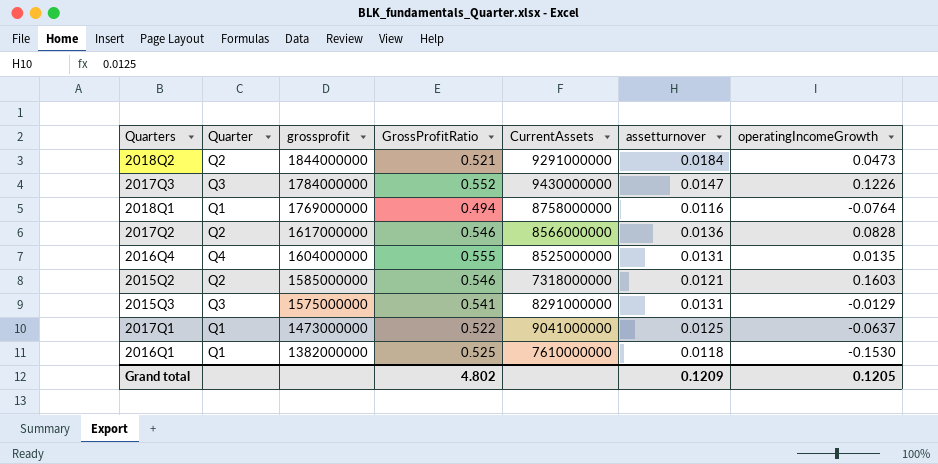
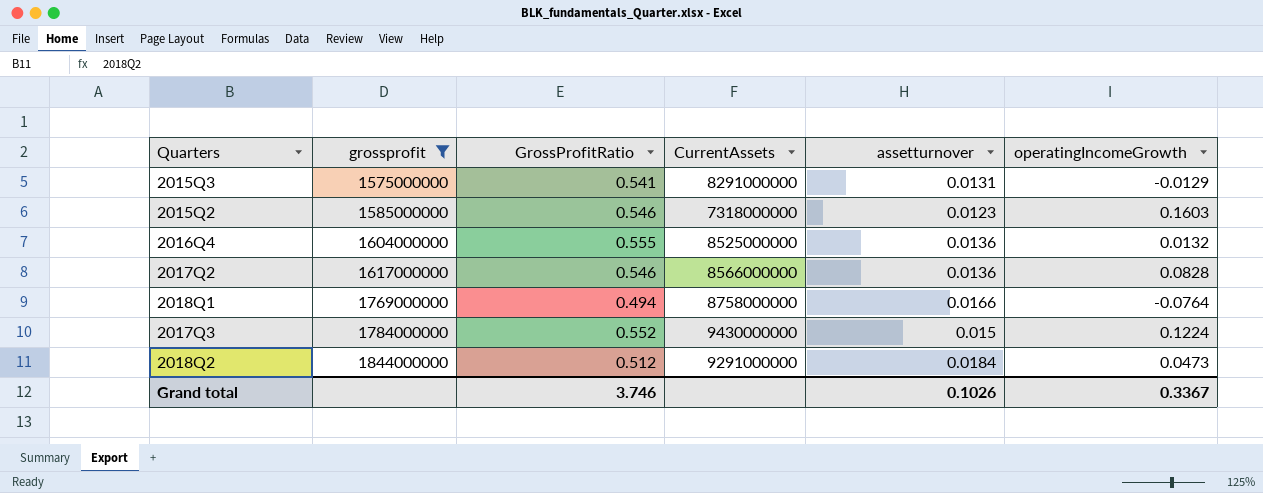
filter: none -> grossprofit >= 1575000000
row order: grossprofit descending -> grossprofit ascending
column Quarter | position: 2 -> none
2015Q2 | assetturnover: 0.0121 -> 0.0123
2016Q4 | assetturnover: 0.0131 -> 0.0136
2016Q4 | operatingIncomeGrowth: 0.0135 -> 0.0132
2018Q1 | assetturnover: 0.0116 -> 0.0166
2017Q3 | assetturnover: 0.0147 -> 0.015
2017Q3 | operatingIncomeGrowth: 0.1226 -> 0.1224
2018Q2 | GrossProfitRatio: 0.521 -> 0.512
Grand total | GrossProfitRatio: 4.802 -> 3.746
Grand total | assetturnover: 0.1209 -> 0.1026
Grand total | operatingIncomeGrowth: 0.1205 -> 0.3367

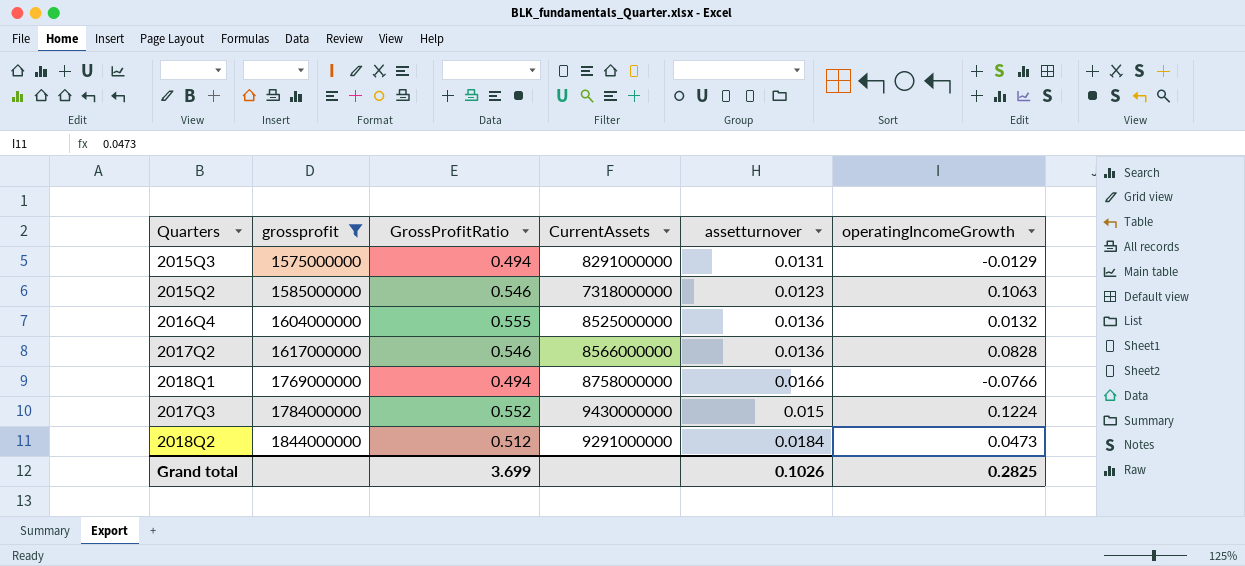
2015Q3 | GrossProfitRatio: 0.541 -> 0.494
2015Q2 | operatingIncomeGrowth: 0.1603 -> 0.1063
2018Q1 | operatingIncomeGrowth: -0.0764 -> -0.0766
Grand total | GrossProfitRatio: 3.746 -> 3.699
Grand total | operatingIncomeGrowth: 0.3367 -> 0.2825

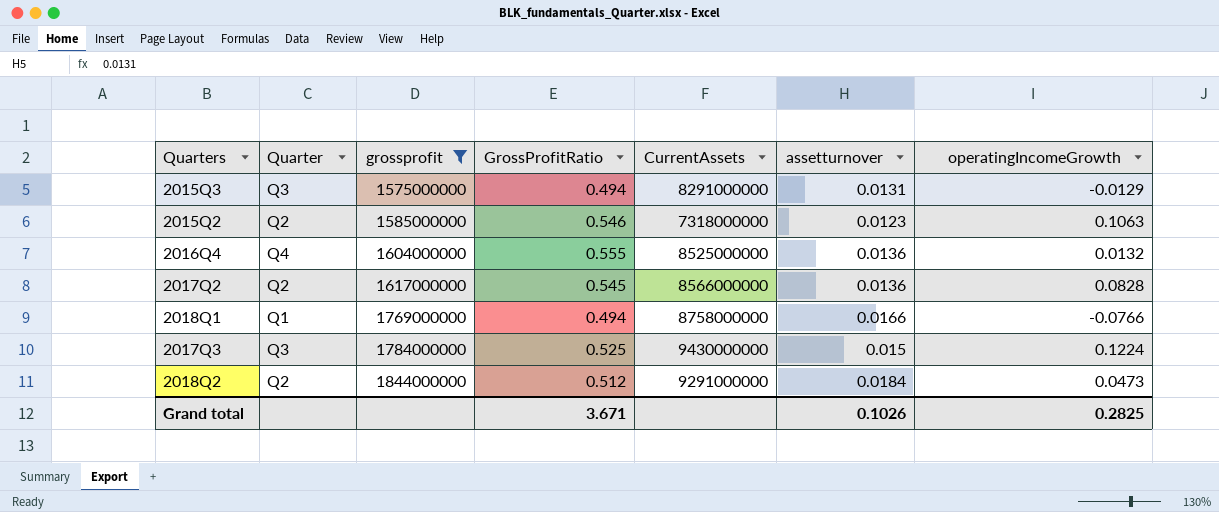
column Quarter | position: none -> 2
2017Q2 | GrossProfitRatio: 0.546 -> 0.545
2017Q3 | GrossProfitRatio: 0.552 -> 0.525
Grand total | GrossProfitRatio: 3.699 -> 3.671

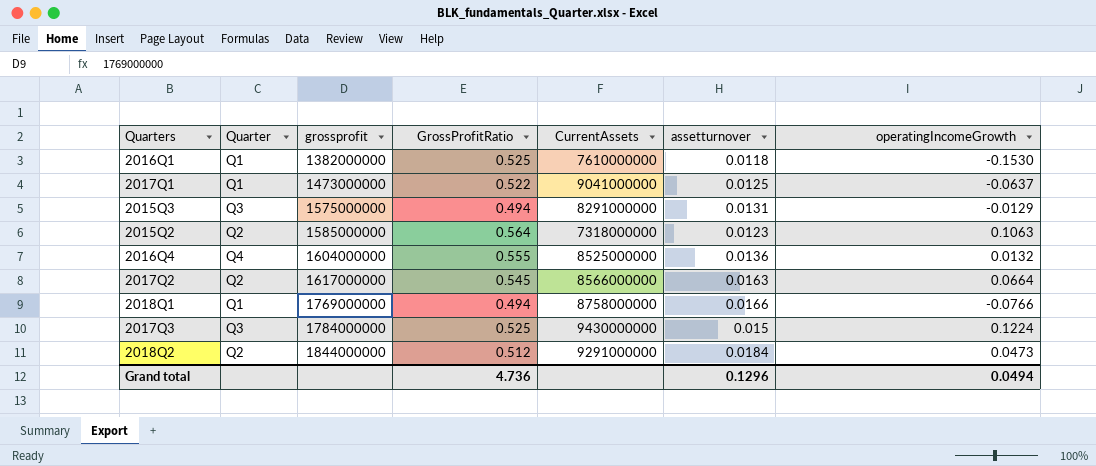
filter: grossprofit >= 1575000000 -> none
2015Q2 | GrossProfitRatio: 0.546 -> 0.564
2017Q2 | assetturnover: 0.0136 -> 0.0163
2017Q2 | operatingIncomeGrowth: 0.0828 -> 0.0664
Grand total | GrossProfitRatio: 3.671 -> 4.736
Grand total | assetturnover: 0.1026 -> 0.1296
Grand total | operatingIncomeGrowth: 0.2825 -> 0.0494

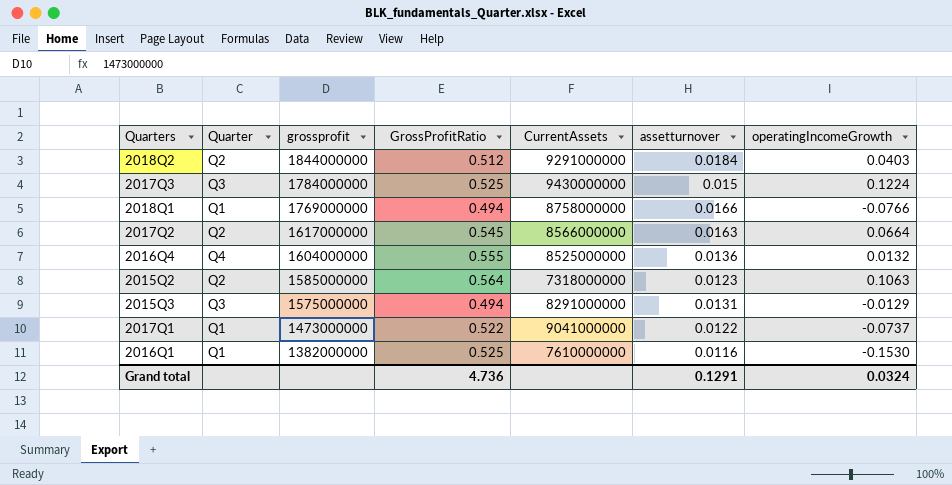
row order: grossprofit ascending -> grossprofit descending
2018Q2 | operatingIncomeGrowth: 0.0473 -> 0.0403
2017Q1 | assetturnover: 0.0125 -> 0.0122
2017Q1 | operatingIncomeGrowth: -0.0637 -> -0.0737
2016Q1 | assetturnover: 0.0118 -> 0.0116
Grand total | assetturnover: 0.1296 -> 0.1291
Grand total | operatingIncomeGrowth: 0.0494 -> 0.0324

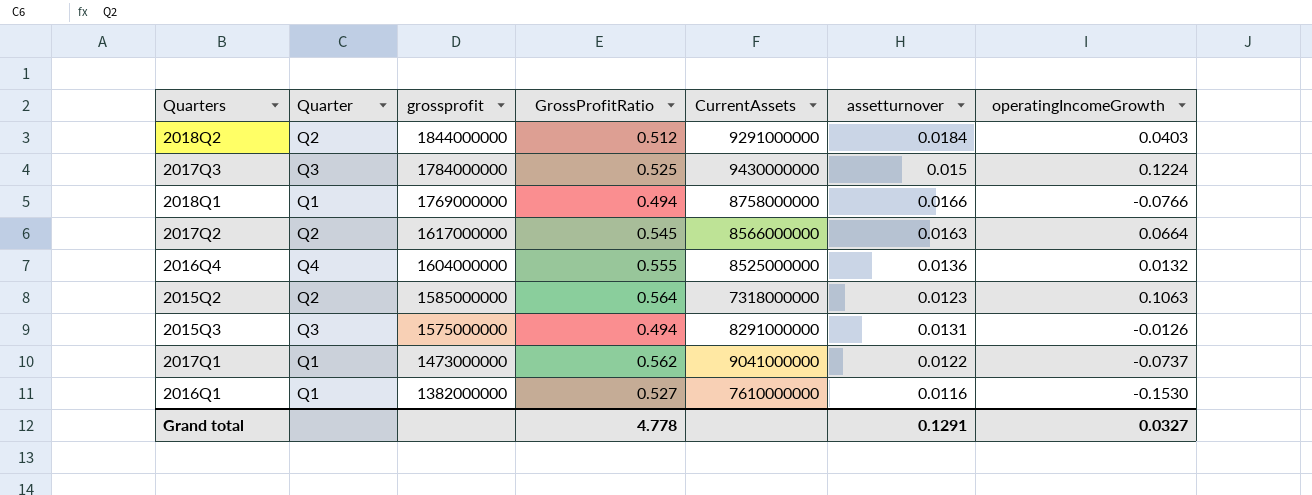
2015Q3 | operatingIncomeGrowth: -0.0129 -> -0.0126
2017Q1 | GrossProfitRatio: 0.522 -> 0.562
2016Q1 | GrossProfitRatio: 0.525 -> 0.527
Grand total | GrossProfitRatio: 4.736 -> 4.778
Grand total | operatingIncomeGrowth: 0.0324 -> 0.0327

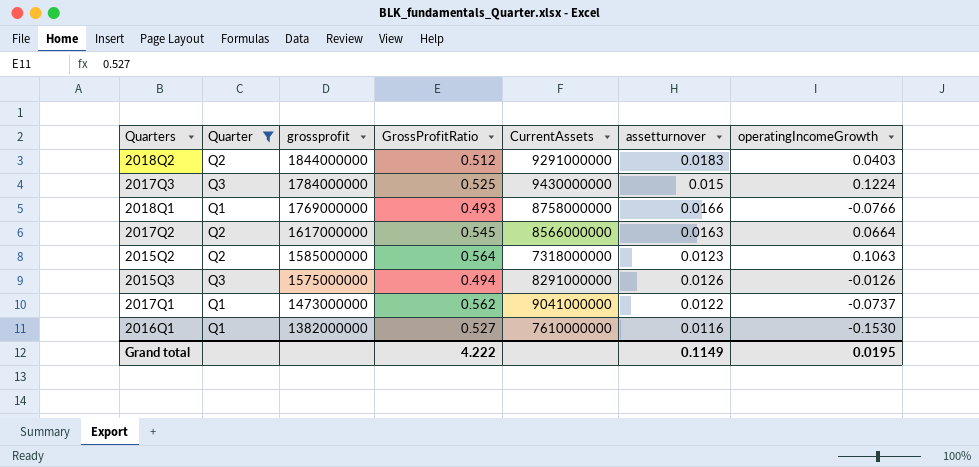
filter: none -> Quarter != Q4
2018Q2 | assetturnover: 0.0184 -> 0.0183
2018Q1 | GrossProfitRatio: 0.494 -> 0.493
2015Q3 | assetturnover: 0.0131 -> 0.0126
Grand total | GrossProfitRatio: 4.778 -> 4.222
Grand total | assetturnover: 0.1291 -> 0.1149
Grand total | operatingIncomeGrowth: 0.0327 -> 0.0195

